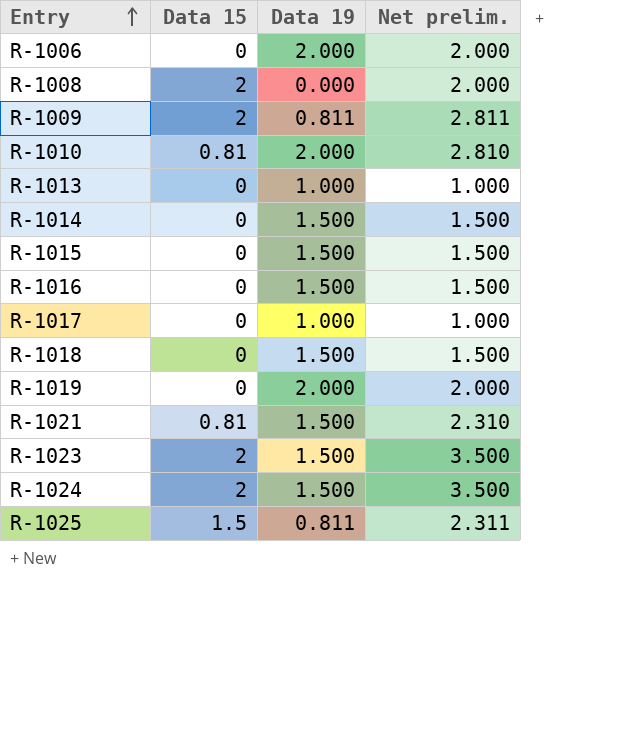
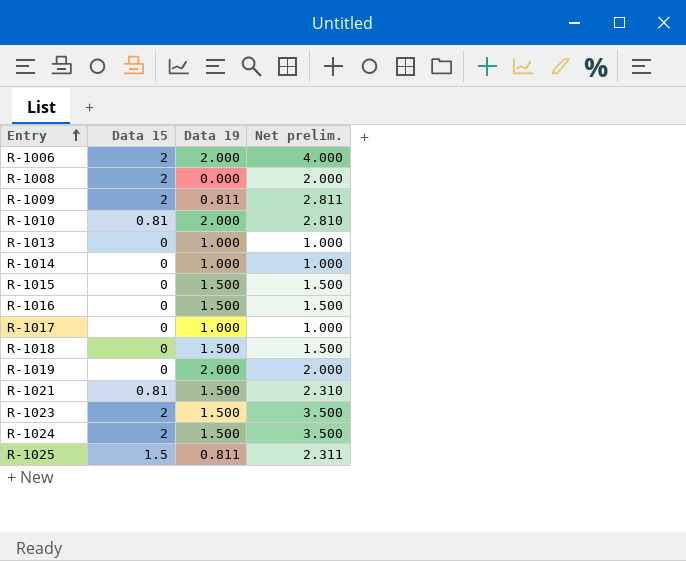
R-1006 | Data 15: 0 -> 2
R-1006 | Net prelim.: 2.000 -> 4.000
R-1014 | Data 19: 1.500 -> 1.000
R-1014 | Net prelim.: 1.500 -> 1.000

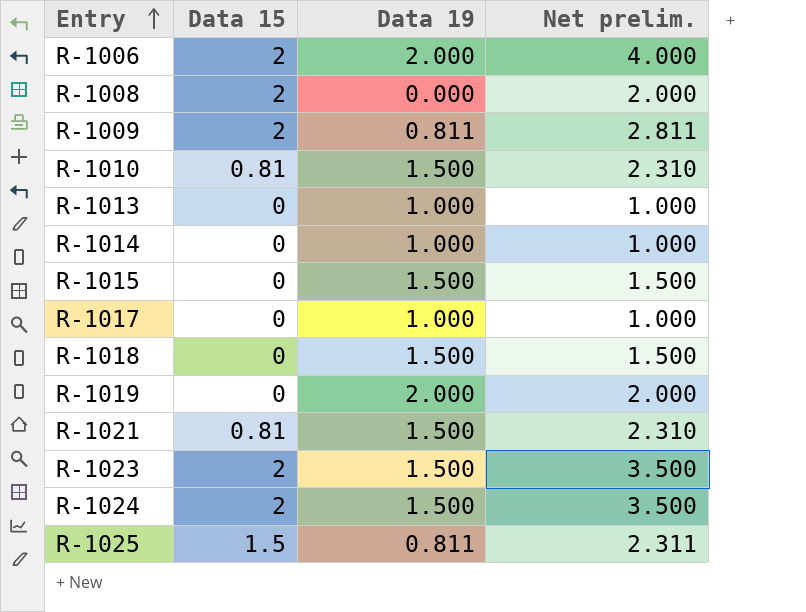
row R-1016: 0 | 1.500 | 1.500 -> none
R-1010 | Data 19: 2.000 -> 1.500
R-1010 | Net prelim.: 2.810 -> 2.310

